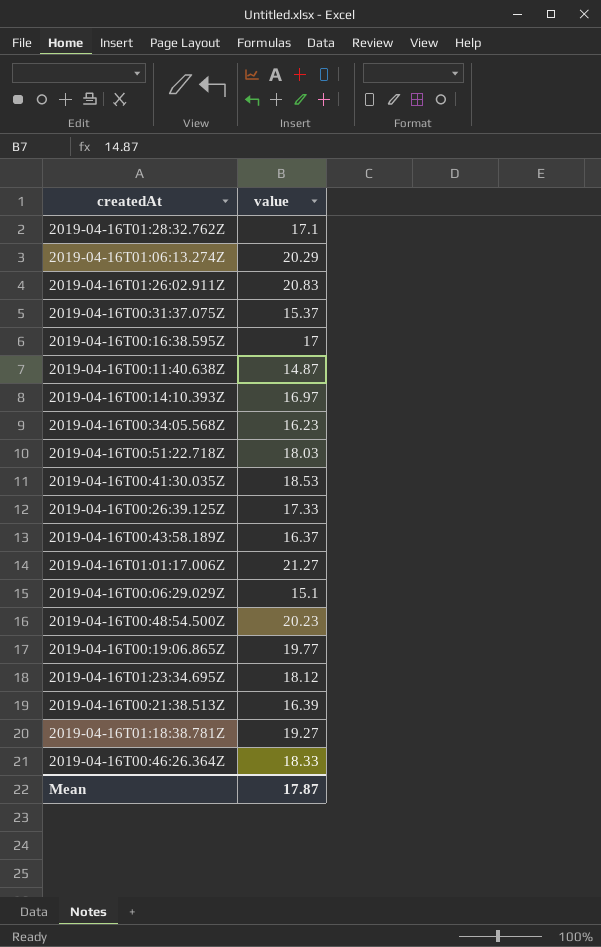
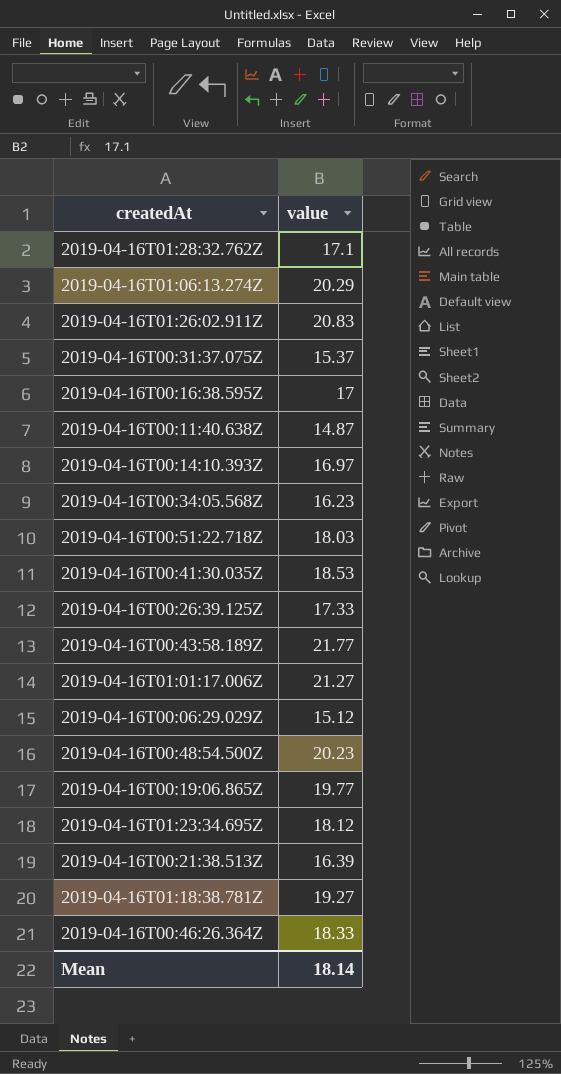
2019-04-16T00:43:58.189Z | value: 16.37 -> 21.77
2019-04-16T00:06:29.029Z | value: 15.1 -> 15.12
Mean | value: 17.87 -> 18.14

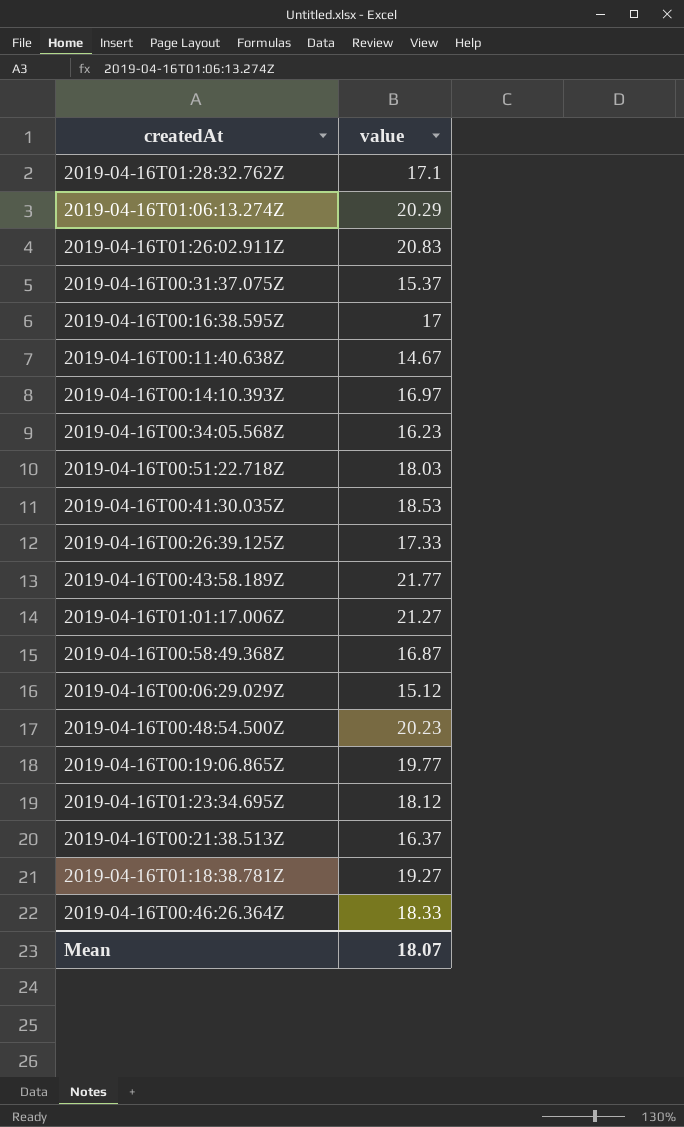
2019-04-16T00:11:40.638Z | value: 14.87 -> 14.67
row 2019-04-16T00:58:49.368Z: none -> 16.87
2019-04-16T00:21:38.513Z | value: 16.39 -> 16.37
Mean | value: 18.14 -> 18.07

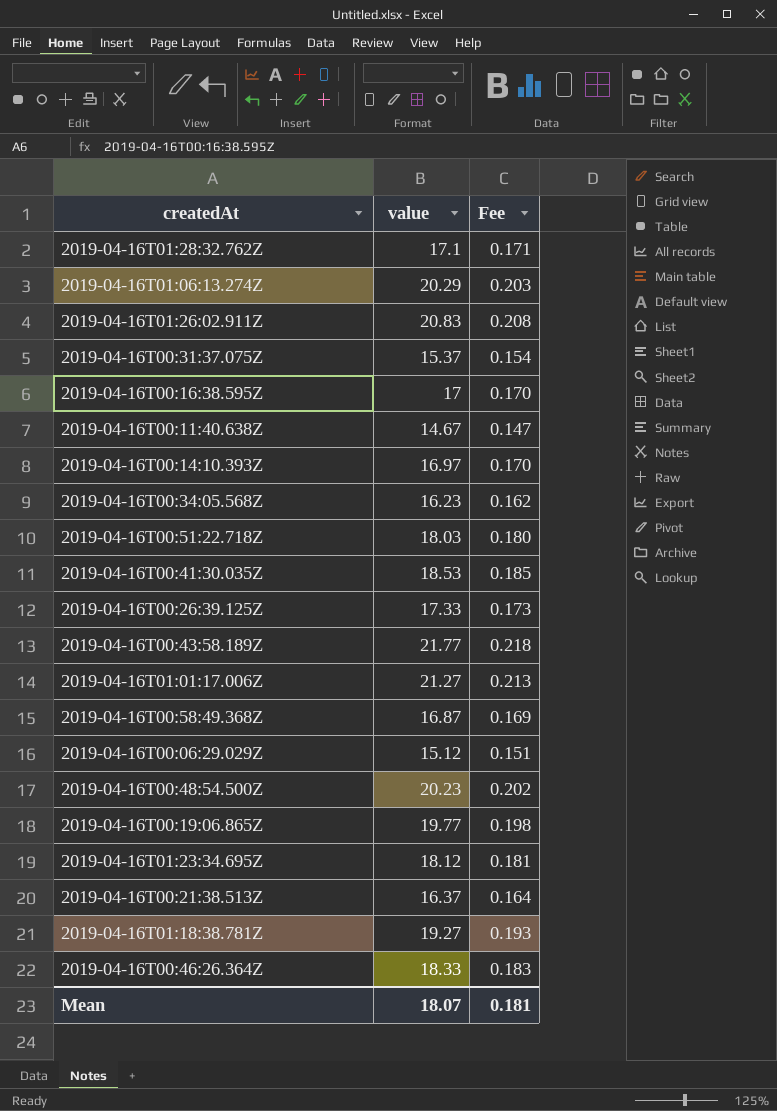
column Fee | formula: none -> [value] * 0.01

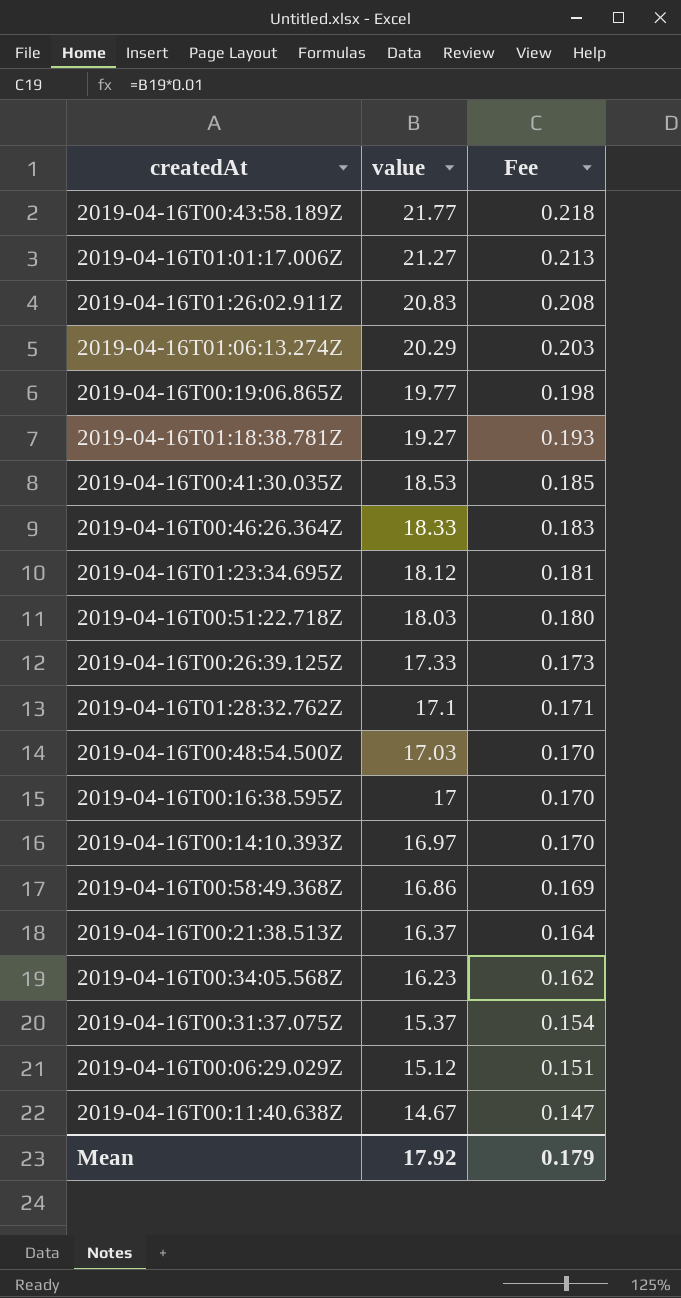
row order: none -> value descending
2019-04-16T00:48:54.500Z | value: 20.23 -> 17.03
2019-04-16T00:48:54.500Z | Fee: 0.202 -> 0.170
2019-04-16T00:58:49.368Z | value: 16.87 -> 16.86
Mean | value: 18.07 -> 17.92
Mean | Fee: 0.181 -> 0.179

